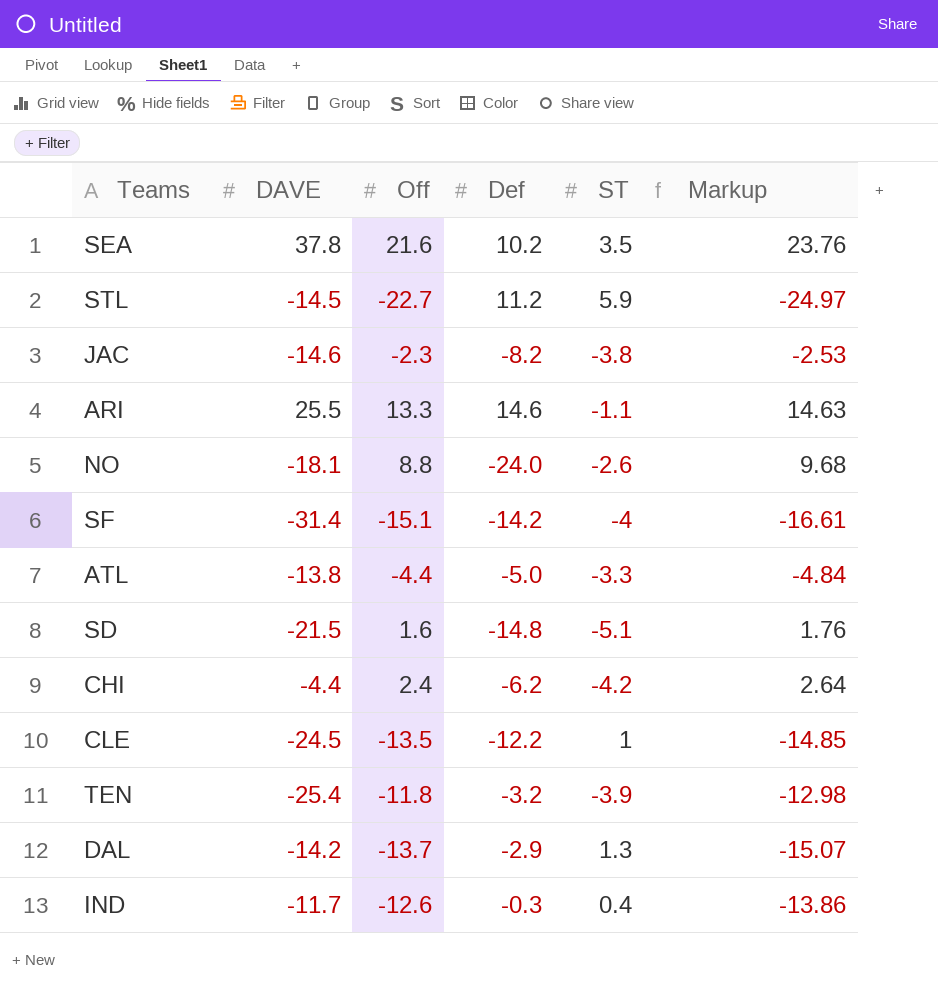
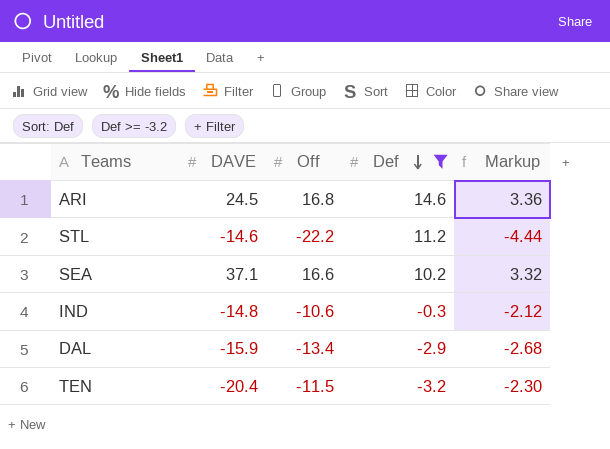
filter: none -> Def >= -3.2
row order: none -> Def descending
column ST | position: 5 -> none
column Markup | formula: [Off] * 1.1 -> [Off] * 0.2
ARI | DAVE: 25.5 -> 24.5
ARI | Off: 13.3 -> 16.8
STL | DAVE: -14.5 -> -14.6
STL | Off: -22.7 -> -22.2
SEA | DAVE: 37.8 -> 37.1
SEA | Off: 21.6 -> 16.6
IND | DAVE: -11.7 -> -14.8
IND | Off: -12.6 -> -10.6
DAL | DAVE: -14.2 -> -15.9
DAL | Off: -13.7 -> -13.4
TEN | DAVE: -25.4 -> -20.4
TEN | Off: -11.8 -> -11.5

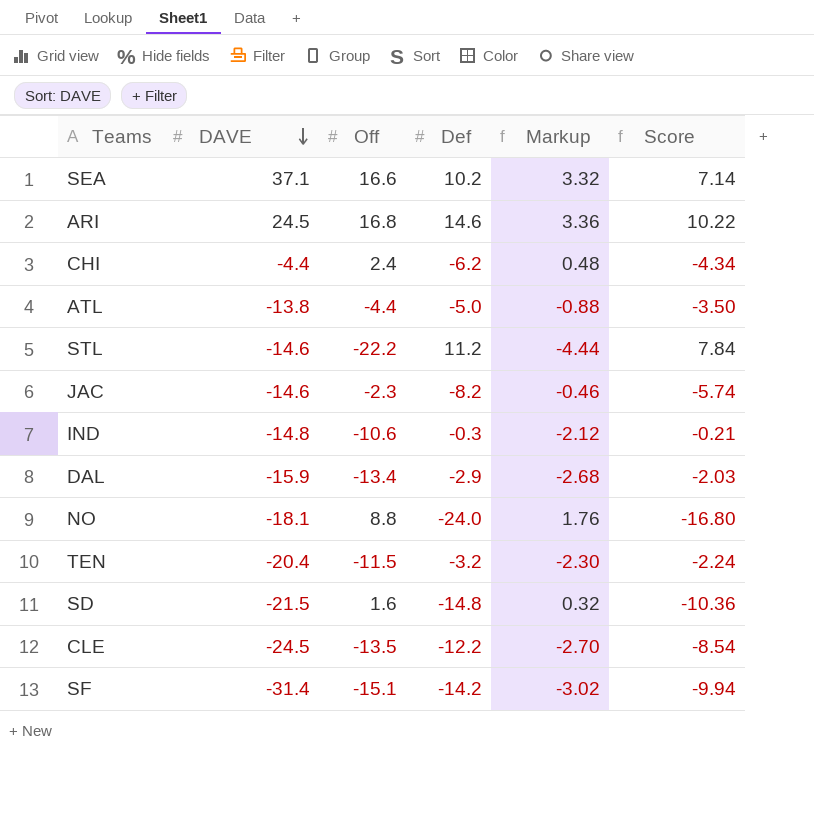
filter: Def >= -3.2 -> none
row order: Def descending -> DAVE descending
column Score | formula: none -> [Def] * 0.7

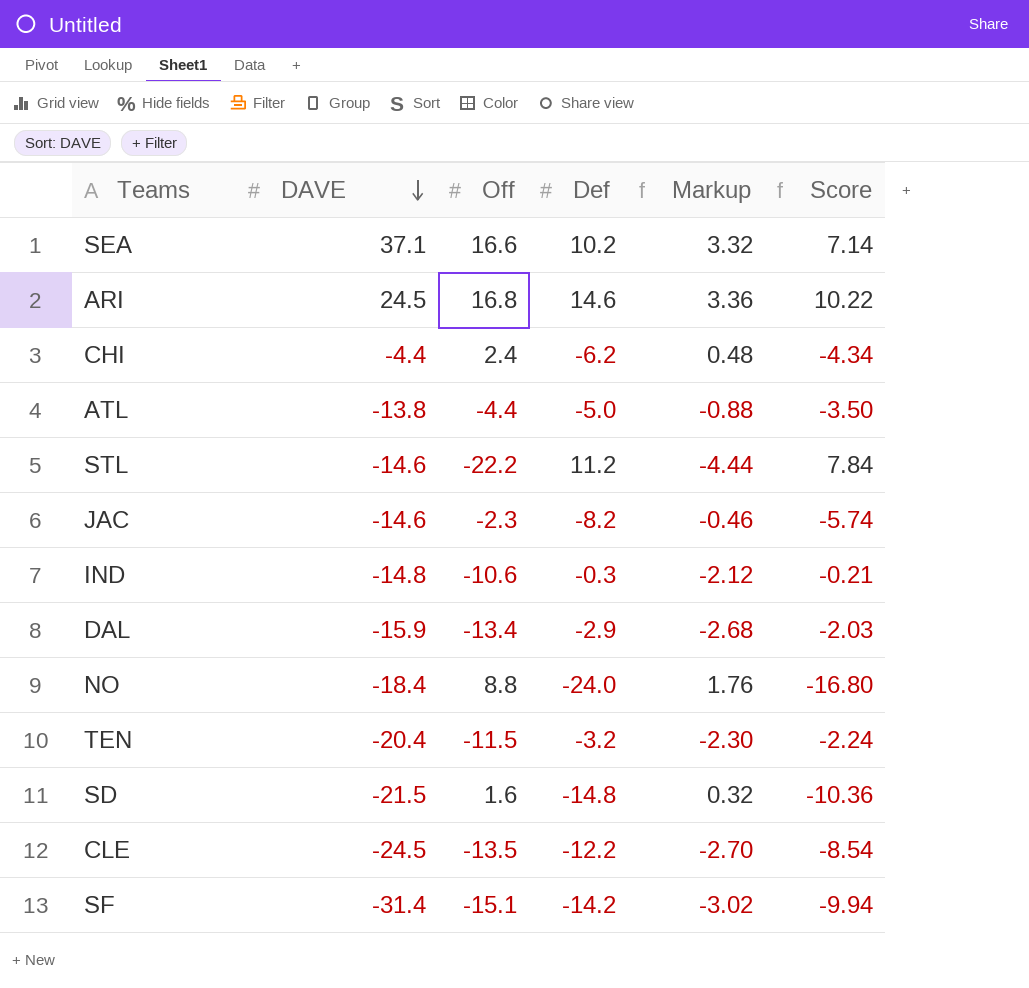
NO | DAVE: -18.1 -> -18.4

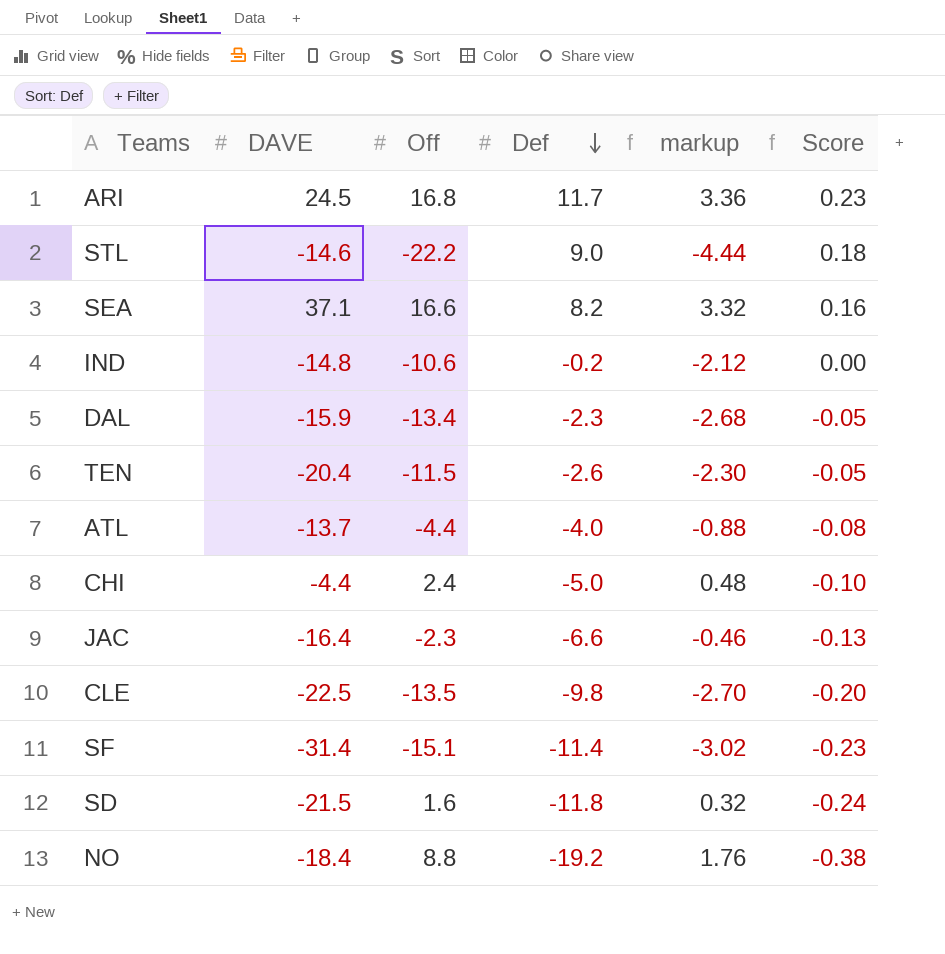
row order: DAVE descending -> Def descending
column name: Markup -> markup
column Score | formula: [Def] * 0.7 -> [Def] * 0.02
ARI | Def: 14.6 -> 11.7
STL | Def: 11.2 -> 9.0
SEA | Def: 10.2 -> 8.2
IND | Def: -0.3 -> -0.2
DAL | Def: -2.9 -> -2.3
TEN | Def: -3.2 -> -2.6
ATL | DAVE: -13.8 -> -13.7
ATL | Def: -5.0 -> -4.0
CHI | Def: -6.2 -> -5.0
JAC | DAVE: -14.6 -> -16.4
JAC | Def: -8.2 -> -6.6
CLE | DAVE: -24.5 -> -22.5
CLE | Def: -12.2 -> -9.8
SF | Def: -14.2 -> -11.4
SD | Def: -14.8 -> -11.8
NO | Def: -24.0 -> -19.2

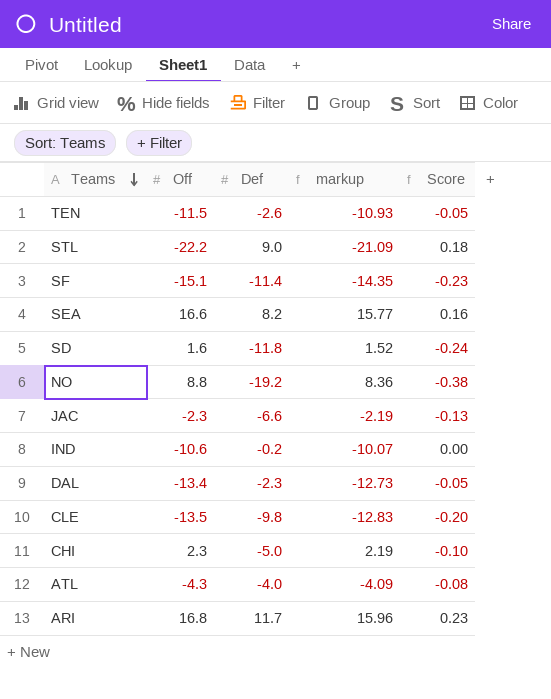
row order: Def descending -> Teams descending
column DAVE | position: 2 -> none
column markup | formula: [Off] * 0.2 -> [Off] * 0.95
CHI | Off: 2.4 -> 2.3
ATL | Off: -4.4 -> -4.3

